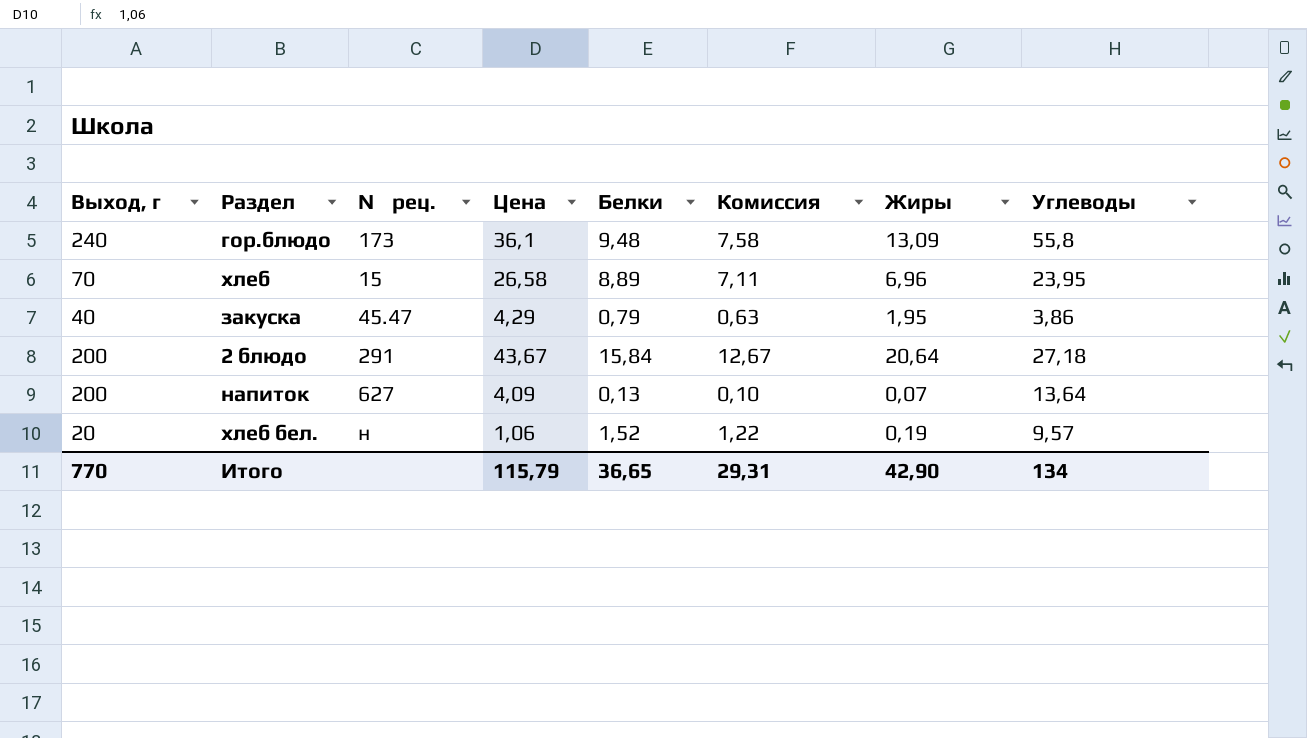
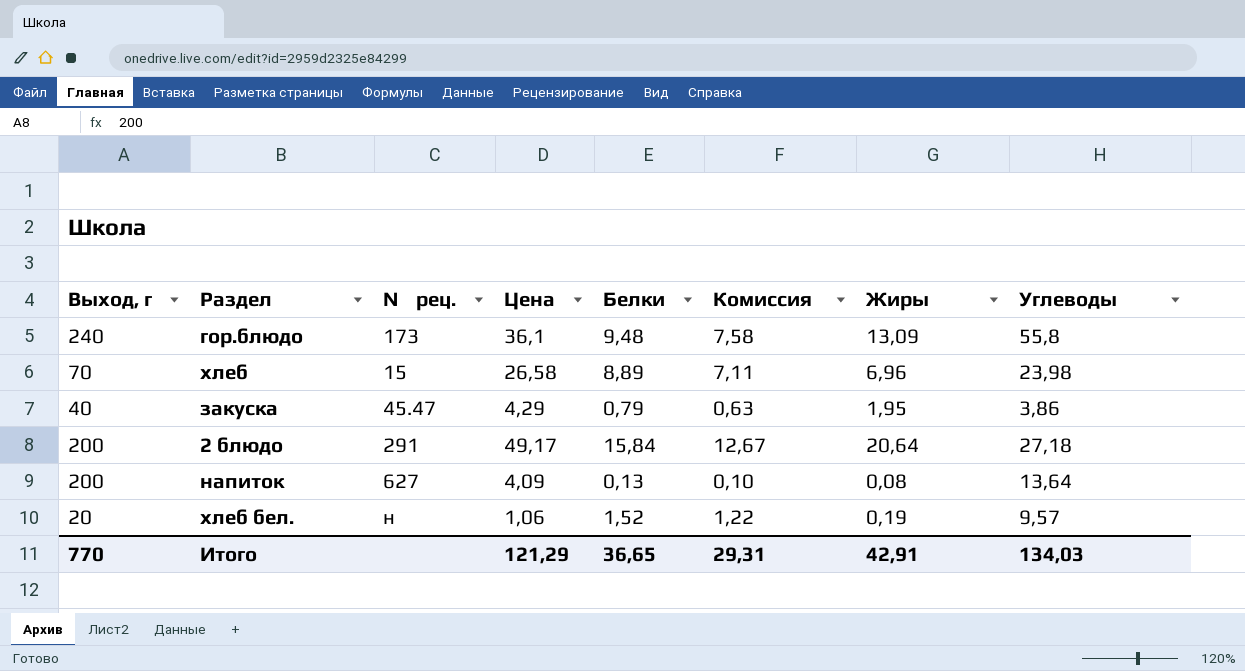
хлеб | Углеводы: 23,95 -> 23,98
2 блюдо | Цена: 43,67 -> 49,17
напиток | Жиры: 0,07 -> 0,08
Итого | Цена: 115,79 -> 121,29
Итого | Жиры: 42,90 -> 42,91
Итого | Углеводы: 134 -> 134,03

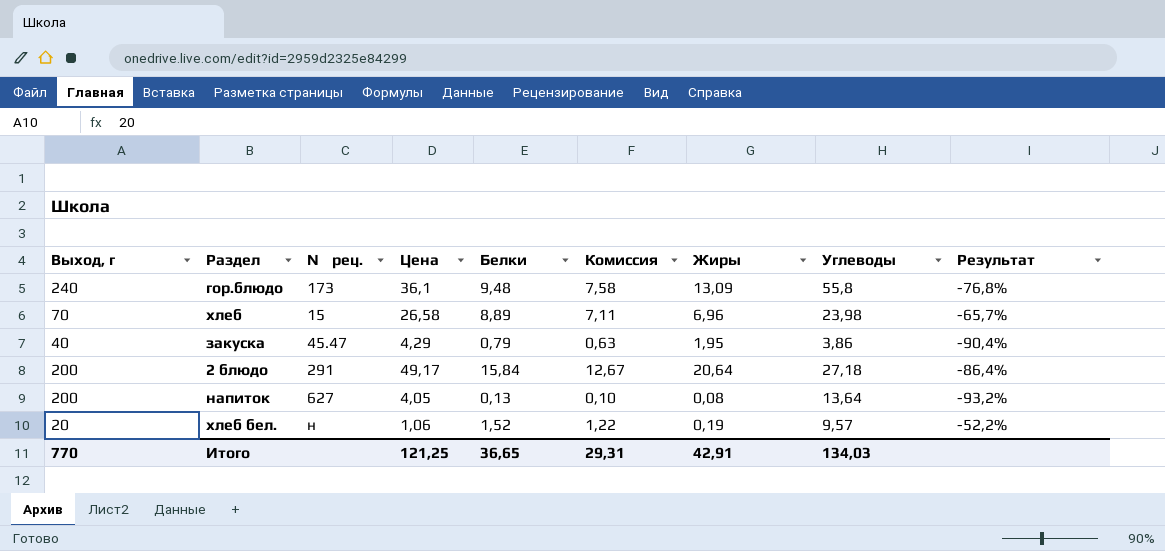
column Результат | formula: none -> ([Углеводы] - [Выход, г]) / [Выход, г]
напиток | Цена: 4,09 -> 4,05
Итого | Цена: 121,29 -> 121,25

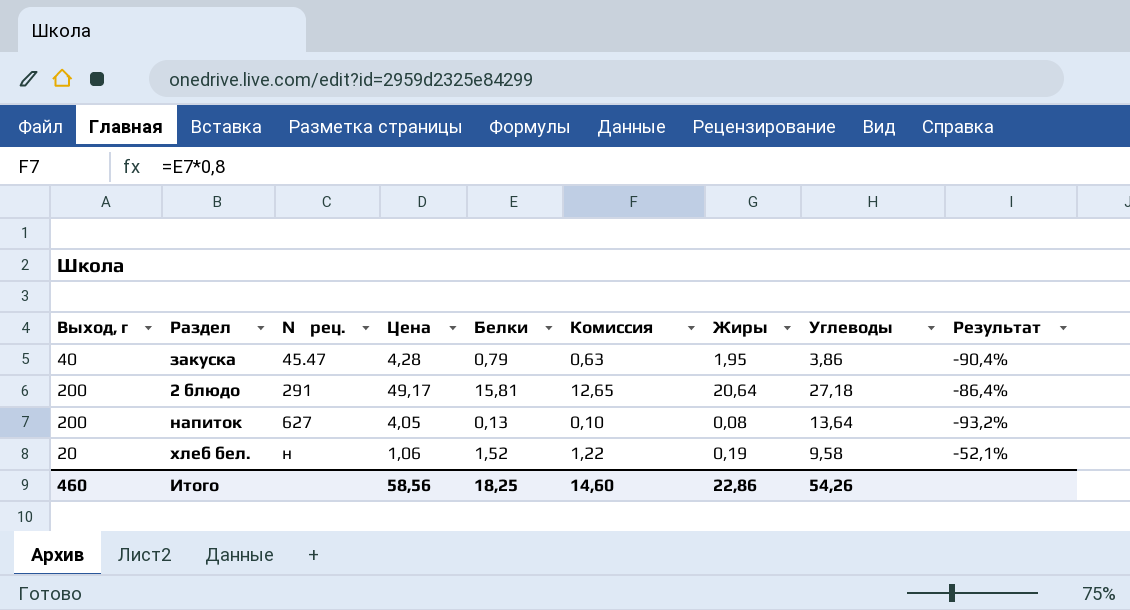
row гор.блюдо: 240 | 173 | 36,1 | 9,48 | 7,58 | 13,09 | 55,8 | -76,8% -> none
row хлеб: 70 | 15 | 26,58 | 8,89 | 7,11 | 6,96 | 23,98 | -65,7% -> none
закуска | Цена: 4,29 -> 4,28
2 блюдо | Белки: 15,84 -> 15,81
2 блюдо | Комиссия: 12,67 -> 12,65
хлеб бел. | Углеводы: 9,57 -> 9,58
хлеб бел. | Результат: -52,2% -> -52,1%
Итого | Выход, г: 770 -> 460
Итого | Цена: 121,25 -> 58,56
Итого | Белки: 36,65 -> 18,25
Итого | Комиссия: 29,31 -> 14,60
Итого | Жиры: 42,91 -> 22,86
Итого | Углеводы: 134,03 -> 54,26

